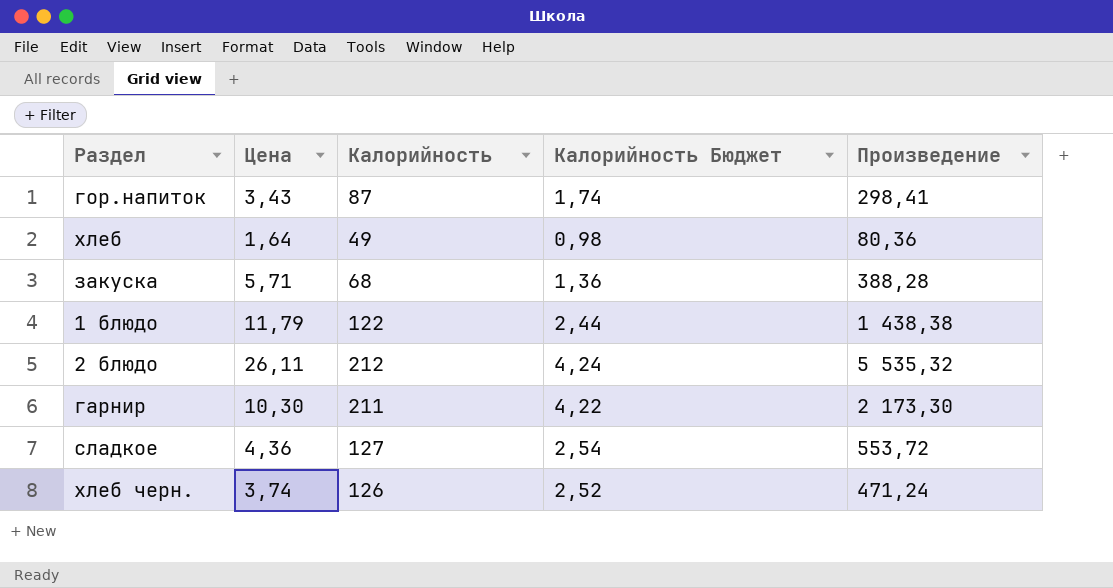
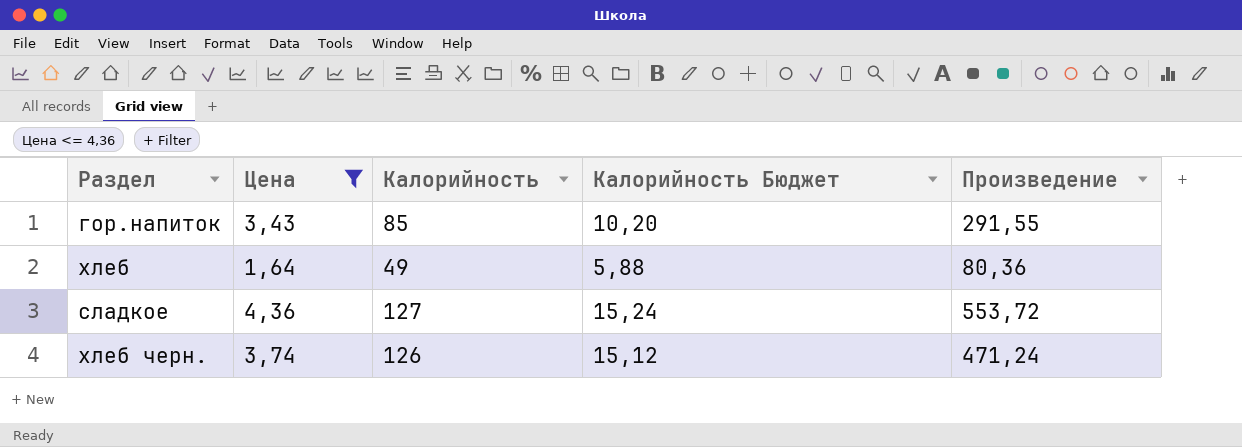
filter: none -> Цена <= 4,36
column Калорийность Бюджет | formula: [Калорийность] * 0,02 -> [Калорийность] * 0,12
гор.напиток | Калорийность: 87 -> 85
гор.напиток | Произведение: 298,41 -> 291,55

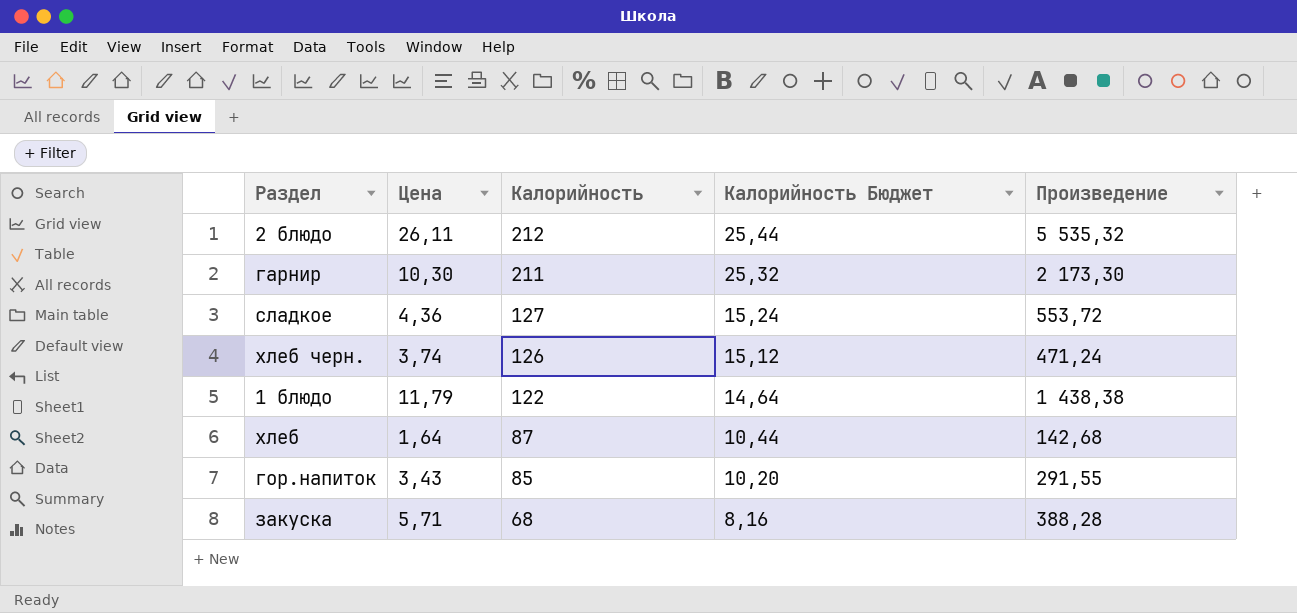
filter: Цена <= 4,36 -> none
row order: none -> Калорийность descending
хлеб | Калорийность: 49 -> 87
хлеб | Калорийность Бюджет: 5,88 -> 10,44
хлеб | Произведение: 80,36 -> 142,68

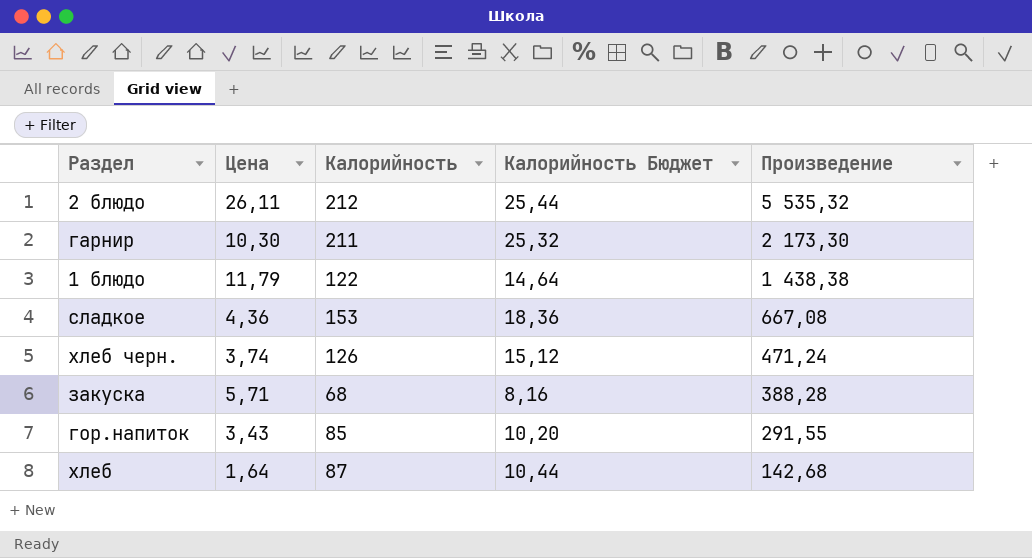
row order: Калорийность descending -> Произведение descending
сладкое | Калорийность: 127 -> 153
сладкое | Калорийность Бюджет: 15,24 -> 18,36
сладкое | Произведение: 553,72 -> 667,08

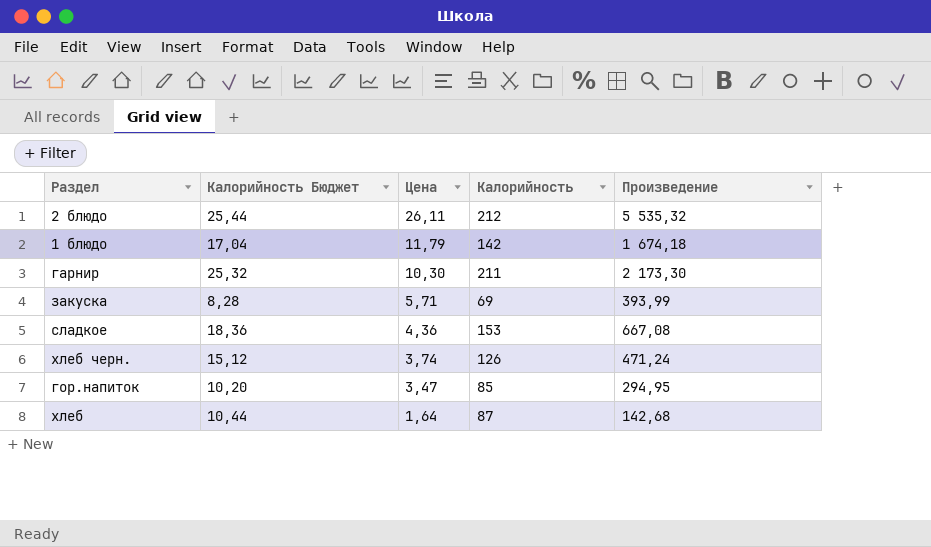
row order: Произведение descending -> Цена descending
column Калорийность Бюджет | position: 4 -> 2
1 блюдо | Калорийность Бюджет: 14,64 -> 17,04
1 блюдо | Калорийность: 122 -> 142
1 блюдо | Произведение: 1 438,38 -> 1 674,18
закуска | Калорийность Бюджет: 8,16 -> 8,28
закуска | Калорийность: 68 -> 69
закуска | Произведение: 388,28 -> 393,99
гор.напиток | Цена: 3,43 -> 3,47
гор.напиток | Произведение: 291,55 -> 294,95

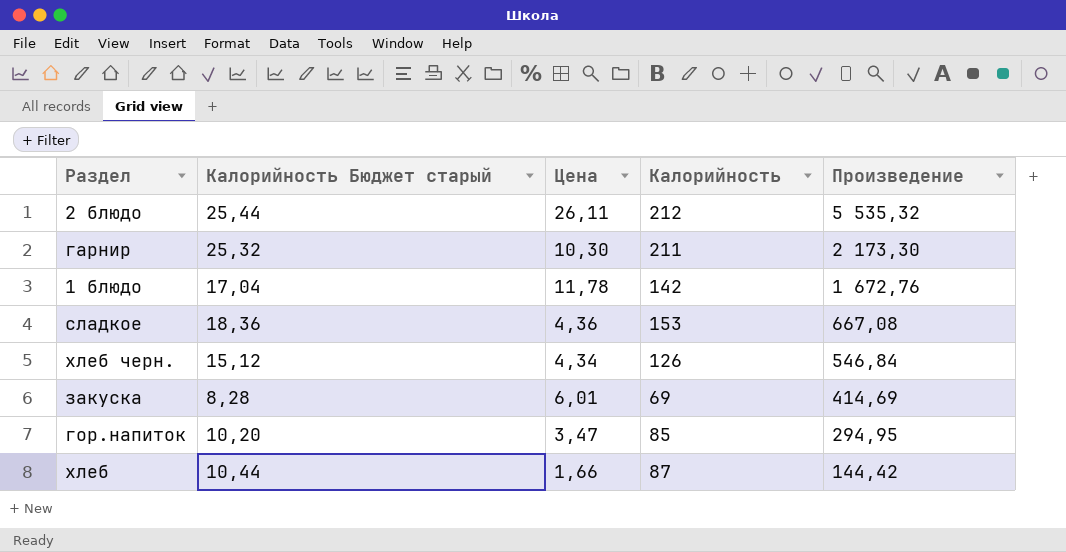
row order: Цена descending -> Произведение descending
column name: Калорийность Бюджет -> Калорийность Бюджет старый
1 блюдо | Цена: 11,79 -> 11,78
1 блюдо | Произведение: 1 674,18 -> 1 672,76
хлеб черн. | Цена: 3,74 -> 4,34
хлеб черн. | Произведение: 471,24 -> 546,84
закуска | Цена: 5,71 -> 6,01
закуска | Произведение: 393,99 -> 414,69
хлеб | Цена: 1,64 -> 1,66
хлеб | Произведение: 142,68 -> 144,42

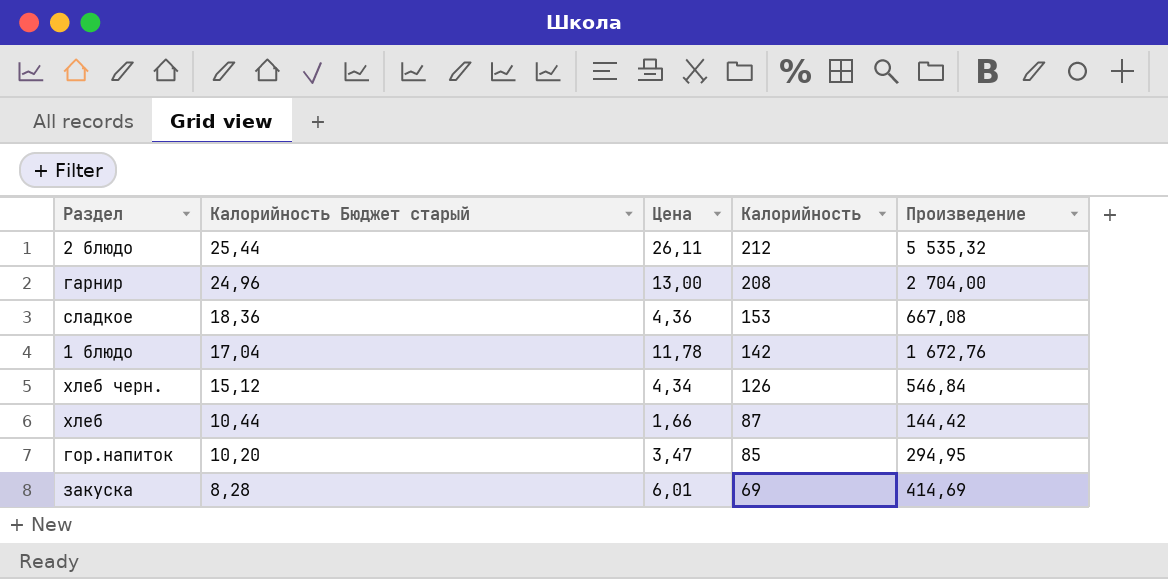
row order: Произведение descending -> Калорийность Бюджет старый descending
гарнир | Калорийность Бюджет старый: 25,32 -> 24,96
гарнир | Цена: 10,30 -> 13,00
гарнир | Калорийность: 211 -> 208
гарнир | Произведение: 2 173,30 -> 2 704,00

